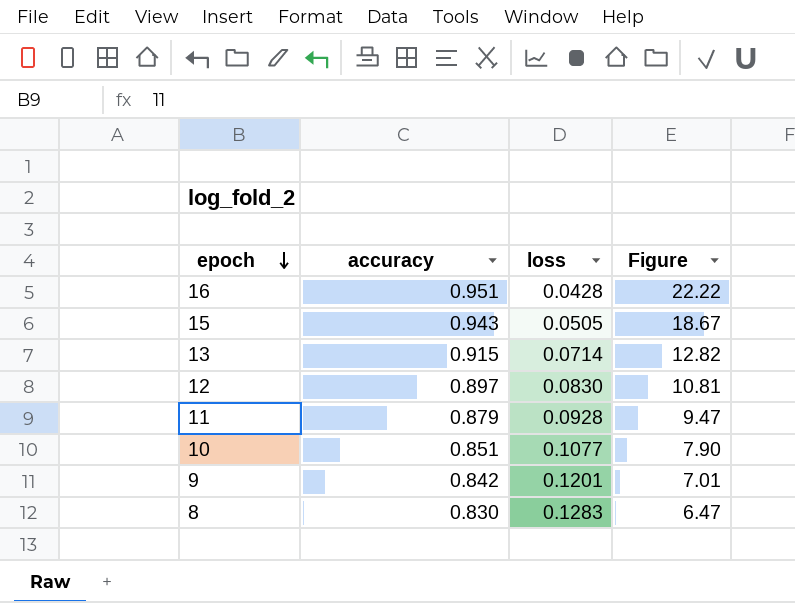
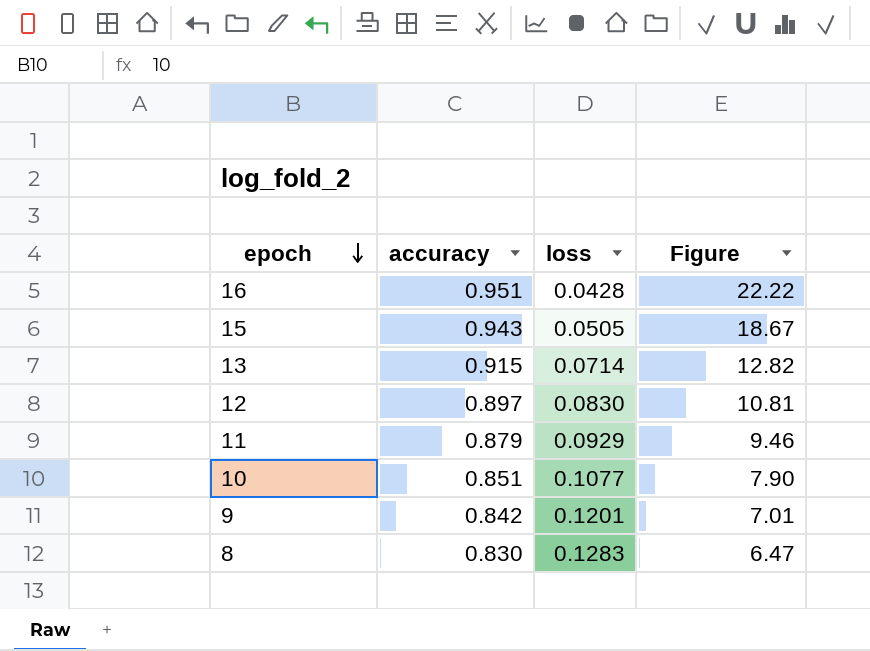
11 | loss: 0.0928 -> 0.0929
11 | Figure: 9.47 -> 9.46

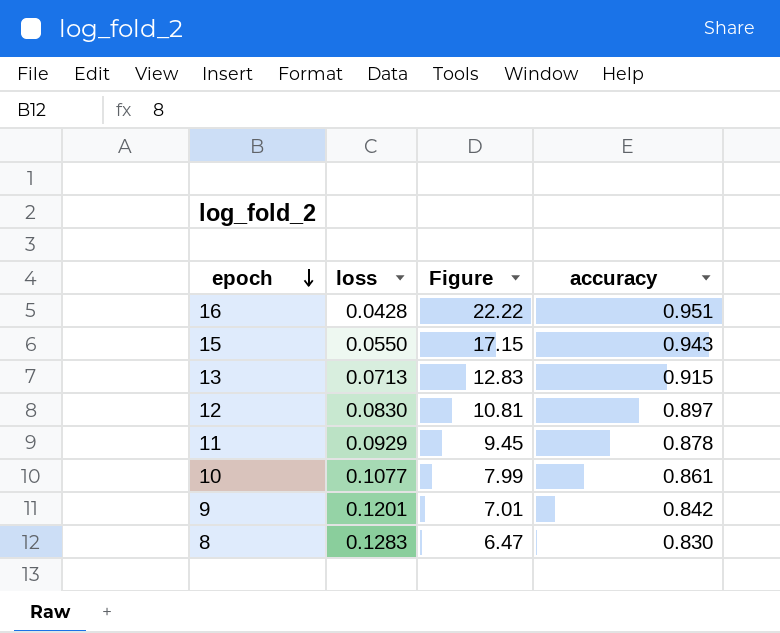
column accuracy | position: 2 -> 4
15 | loss: 0.0505 -> 0.0550
15 | Figure: 18.67 -> 17.15
13 | loss: 0.0714 -> 0.0713
13 | Figure: 12.82 -> 12.83
11 | Figure: 9.46 -> 9.45
11 | accuracy: 0.879 -> 0.878
10 | Figure: 7.90 -> 7.99
10 | accuracy: 0.851 -> 0.861

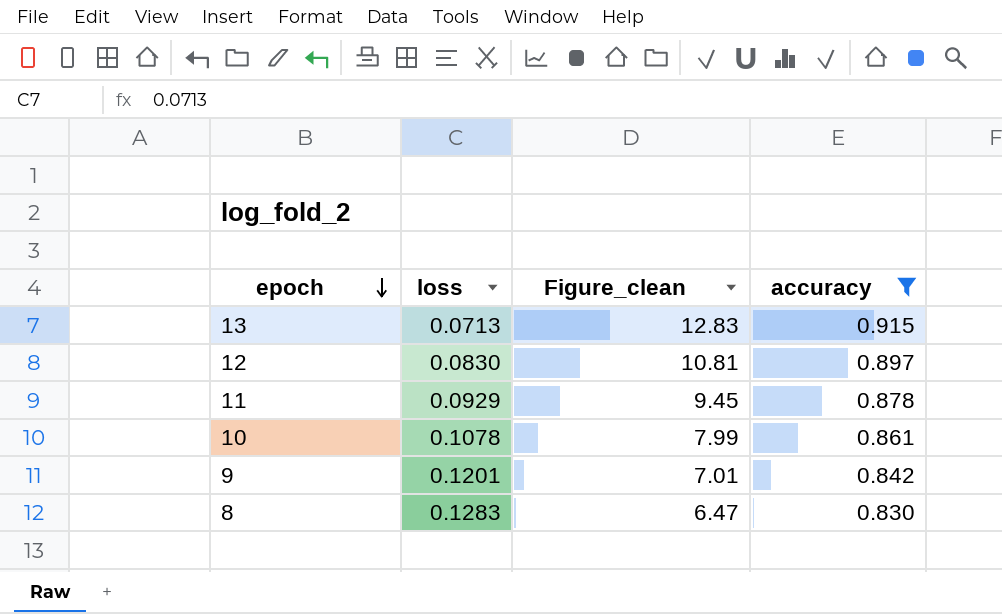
filter: none -> accuracy <= 0.915
column name: Figure -> Figure_clean
10 | loss: 0.1077 -> 0.1078

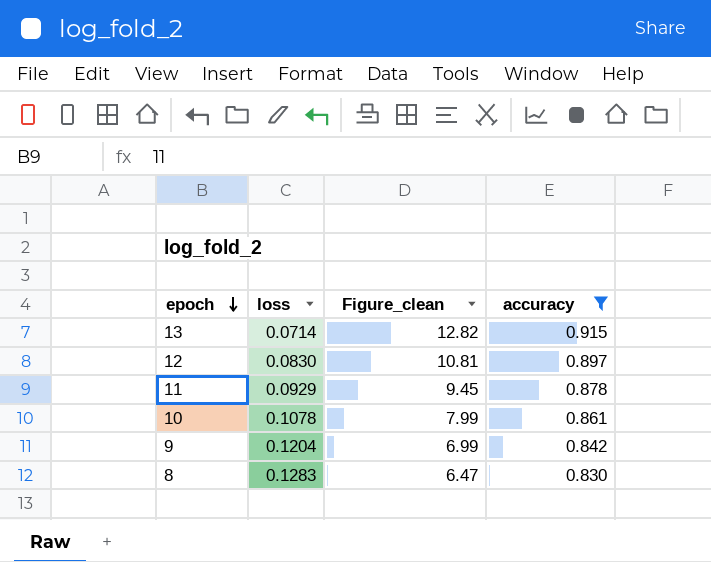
13 | loss: 0.0713 -> 0.0714
13 | Figure_clean: 12.83 -> 12.82
9 | loss: 0.1201 -> 0.1204
9 | Figure_clean: 7.01 -> 6.99

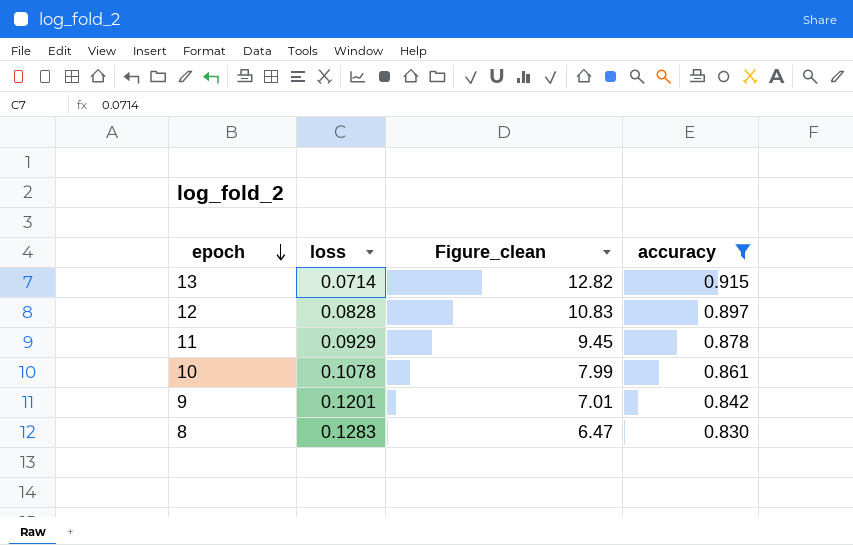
12 | loss: 0.0830 -> 0.0828
12 | Figure_clean: 10.81 -> 10.83
9 | loss: 0.1204 -> 0.1201
9 | Figure_clean: 6.99 -> 7.01

